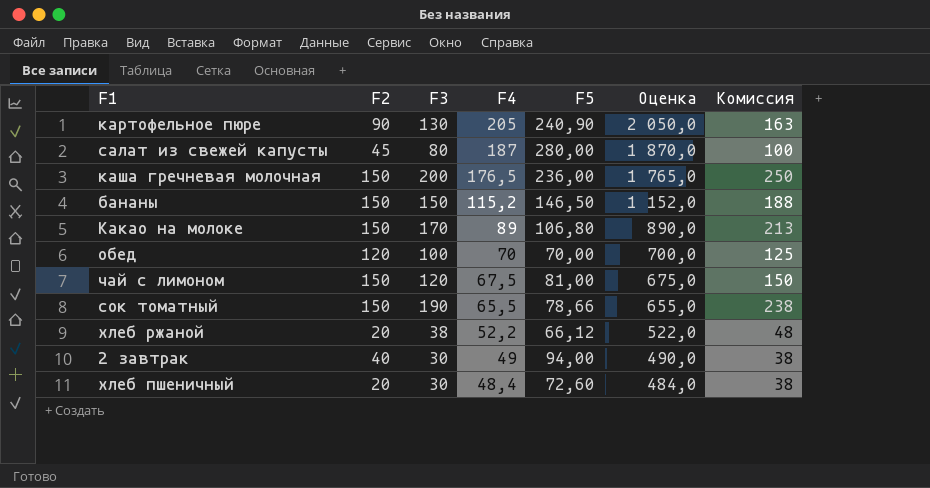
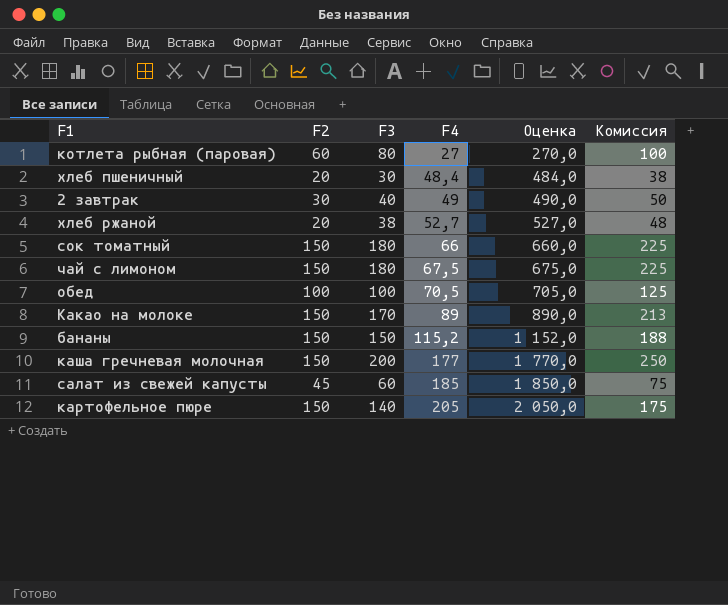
row order: F4 descending -> F4 ascending
column F5 | position: 5 -> none
row котлета рыбная (паровая): none -> 60 | 80 | 27 | 270,0 | 100
2 завтрак | F2: 40 -> 30
2 завтрак | F3: 30 -> 40
2 завтрак | Комиссия: 38 -> 50
хлеб ржаной | F4: 52,2 -> 52,7
хлеб ржаной | Оценка: 522,0 -> 527,0
сок томатный | F3: 190 -> 180
сок томатный | F4: 65,5 -> 66
сок томатный | Оценка: 655,0 -> 660,0
сок томатный | Комиссия: 238 -> 225
чай с лимоном | F3: 120 -> 180
чай с лимоном | Комиссия: 150 -> 225
обед | F2: 120 -> 100
обед | F4: 70 -> 70,5
обед | Оценка: 700,0 -> 705,0
каша гречневая молочная | F4: 176,5 -> 177
каша гречневая молочная | Оценка: 1 765,0 -> 1 770,0
салат из свежей капусты | F3: 80 -> 60
салат из свежей капусты | F4: 187 -> 185
салат из свежей капусты | Оценка: 1 870,0 -> 1 850,0
салат из свежей капусты | Комиссия: 100 -> 75
картофельное пюре | F2: 90 -> 150
картофельное пюре | F3: 130 -> 140
картофельное пюре | Комиссия: 163 -> 175

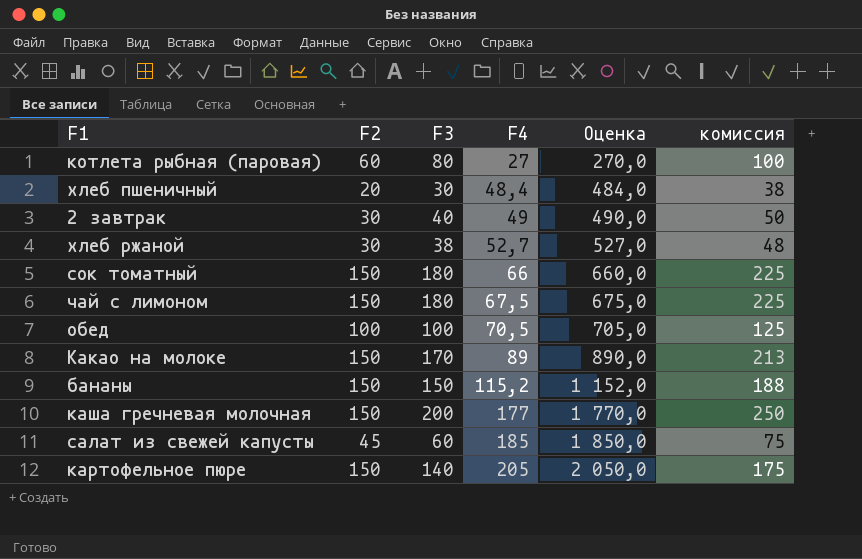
column name: Комиссия -> комиссия
хлеб ржаной | F2: 20 -> 30

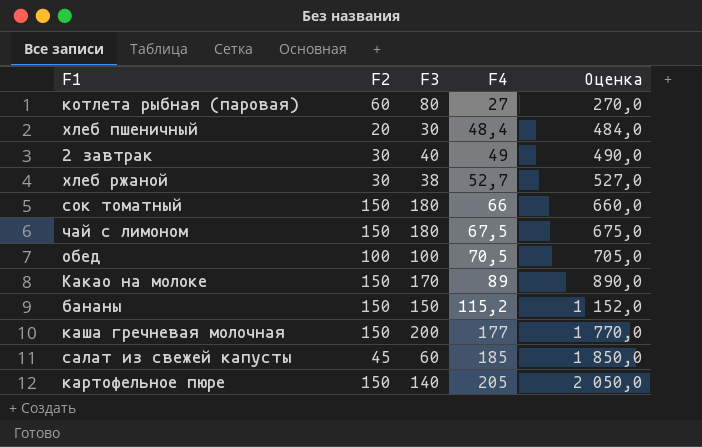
column комиссия | formula: [F3] * 1,25 -> none

